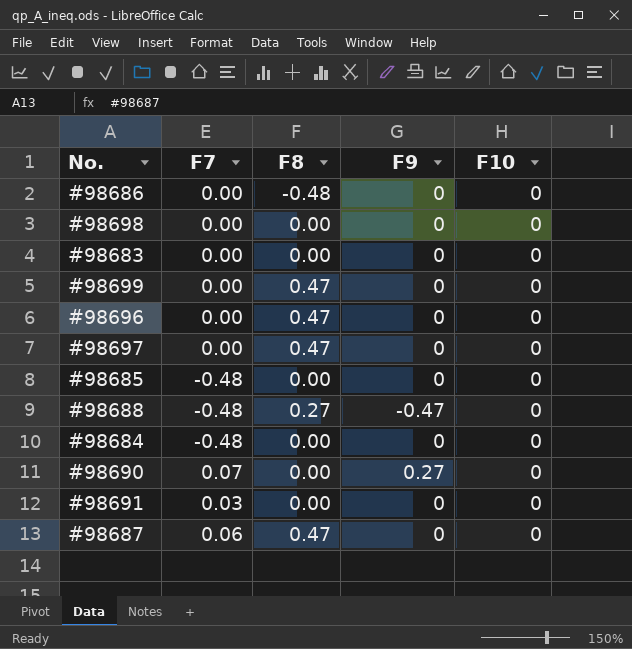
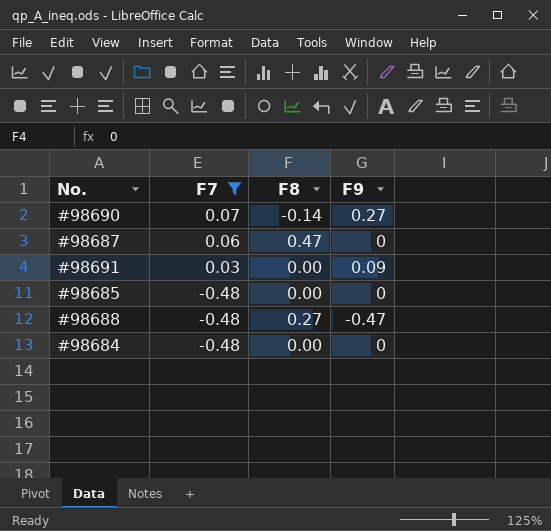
filter: none -> F7 != 0.00
row order: none -> F7 descending
column F10 | position: 5 -> none
#98690 | F8: 0.00 -> -0.14
#98691 | F9: 0 -> 0.09

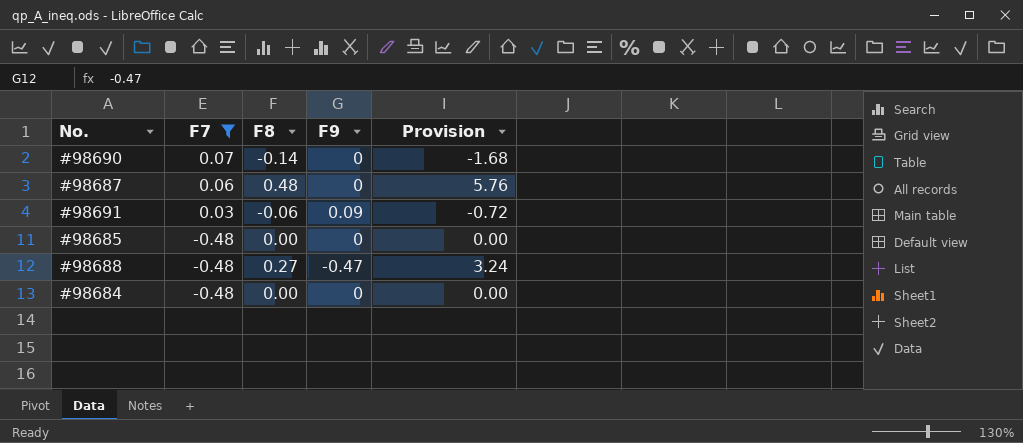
column Provision | formula: none -> [F8] * 12
#98690 | F9: 0.27 -> 0
#98687 | F8: 0.47 -> 0.48
#98691 | F8: 0.00 -> -0.06

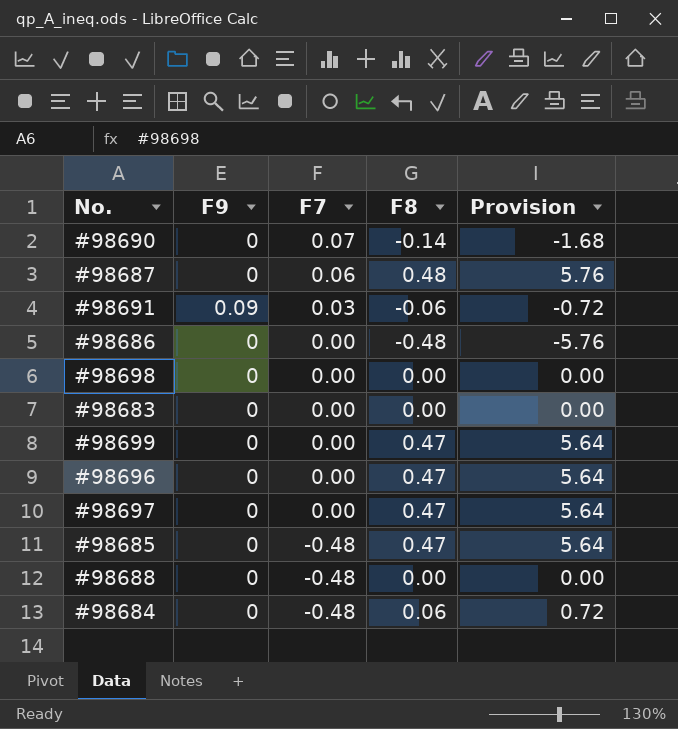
filter: F7 != 0.00 -> none
column F9 | position: 4 -> 2
#98685 | F8: 0.00 -> 0.47
#98685 | Provision: 0.00 -> 5.64
#98688 | F9: -0.47 -> 0
#98688 | F8: 0.27 -> 0.00
#98688 | Provision: 3.24 -> 0.00
#98684 | F8: 0.00 -> 0.06
#98684 | Provision: 0.00 -> 0.72

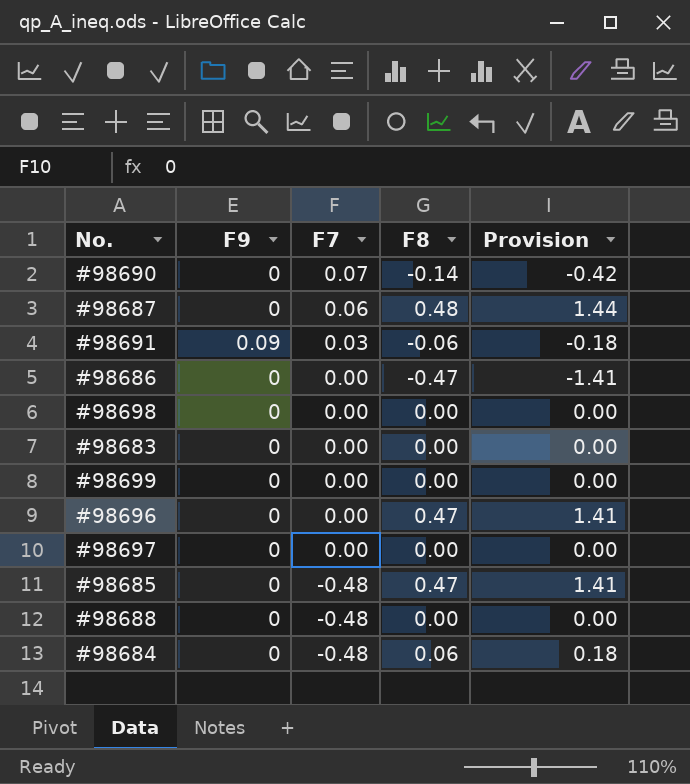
column Provision | formula: [F8] * 12 -> [F8] * 3
#98686 | F8: -0.48 -> -0.47
#98699 | F8: 0.47 -> 0.00
#98697 | F8: 0.47 -> 0.00

